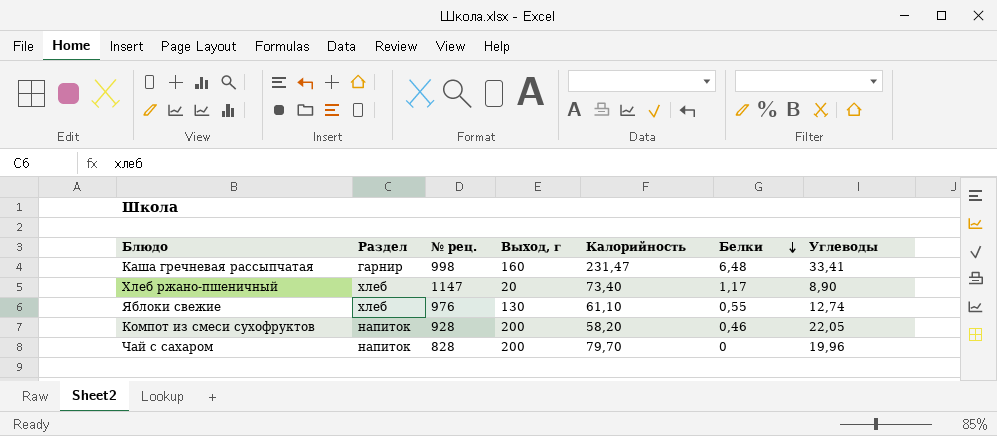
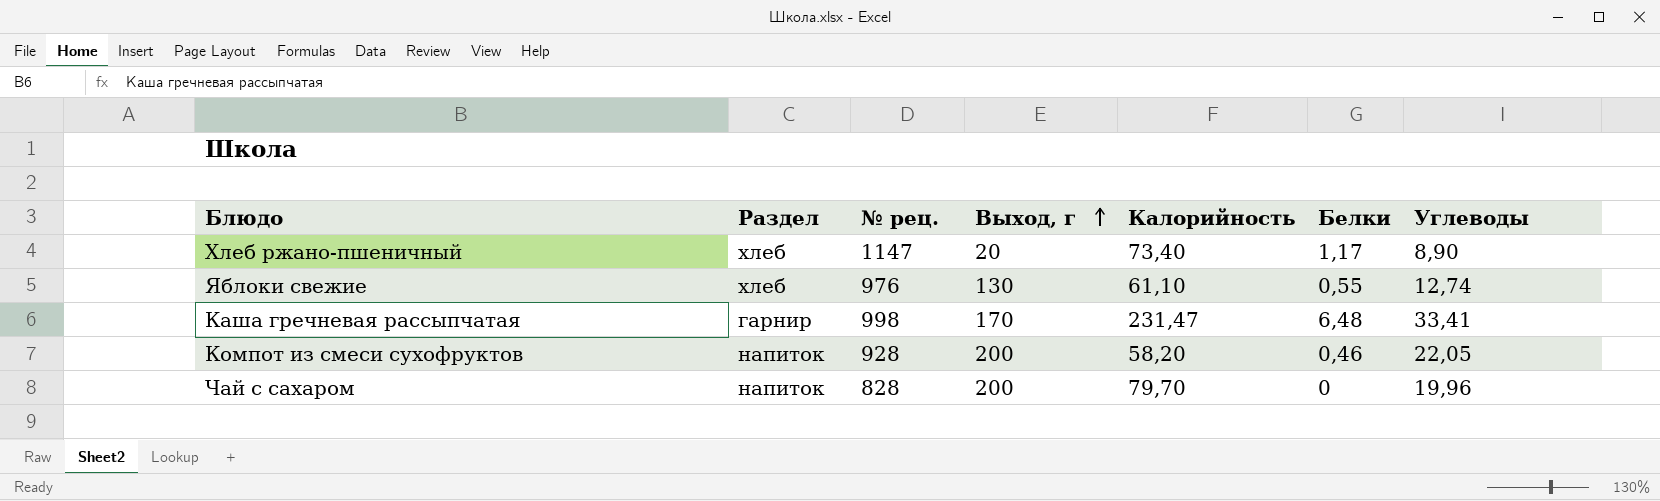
row order: Белки descending -> Выход, г ascending
Каша гречневая рассыпчатая | Выход, г: 160 -> 170

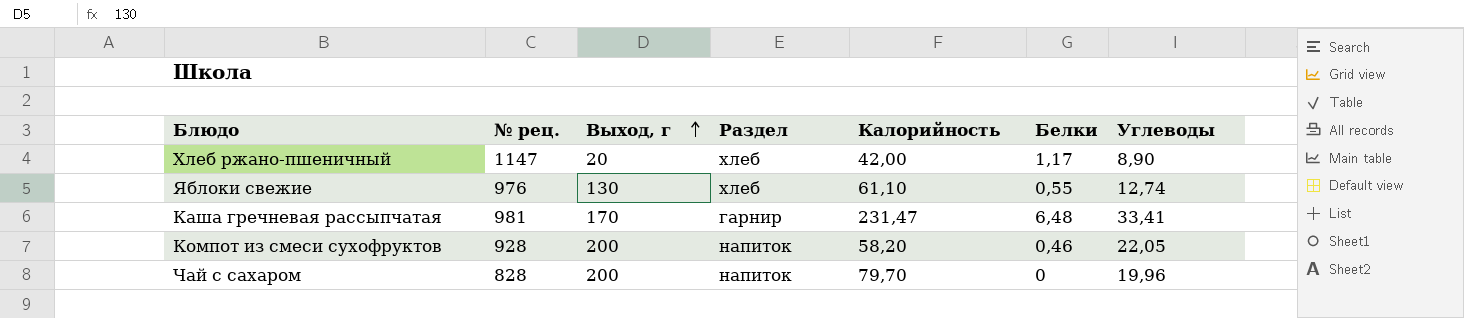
column Раздел | position: 2 -> 4
Хлеб ржано-пшеничный | Калорийность: 73,40 -> 42,00
Каша гречневая рассыпчатая | № рец.: 998 -> 981

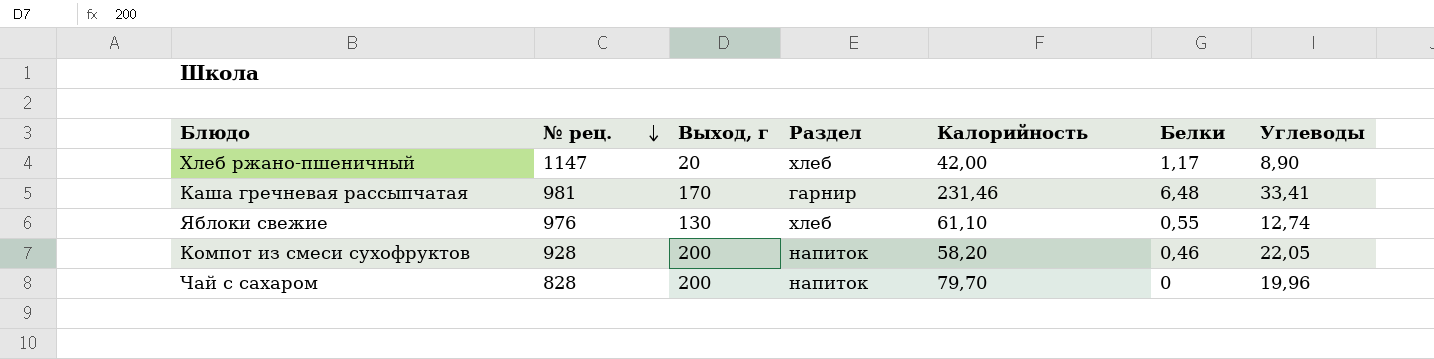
row order: Выход, г ascending -> № рец. descending
Каша гречневая рассыпчатая | Калорийность: 231,47 -> 231,46

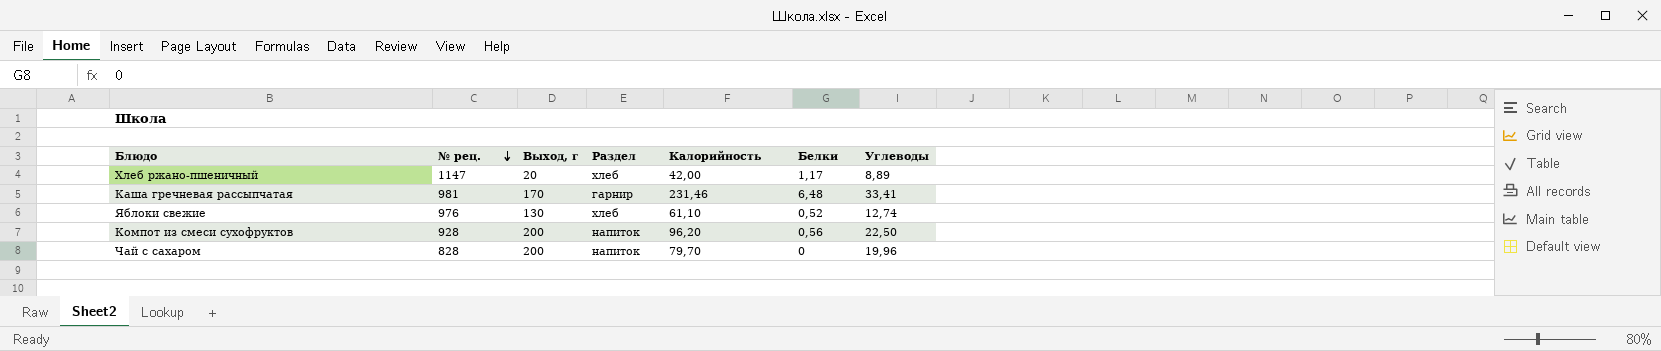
Хлеб ржано-пшеничный | Углеводы: 8,90 -> 8,89
Яблоки свежие | Белки: 0,55 -> 0,52
Компот из смеси сухофруктов | Калорийность: 58,20 -> 96,20
Компот из смеси сухофруктов | Белки: 0,46 -> 0,56
Компот из смеси сухофруктов | Углеводы: 22,05 -> 22,50

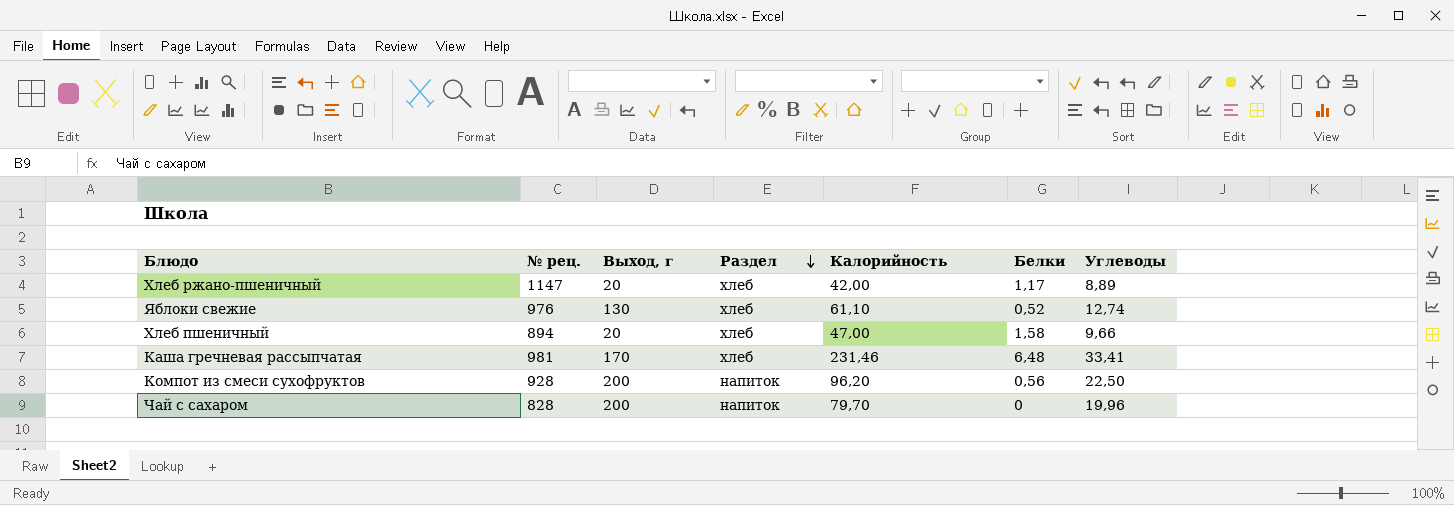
row order: № рец. descending -> Раздел descending
row Хлеб пшеничный: none -> 894 | 20 | хлеб | 47,00 | 1,58 | 9,66
Каша гречневая рассыпчатая | Раздел: гарнир -> хлеб

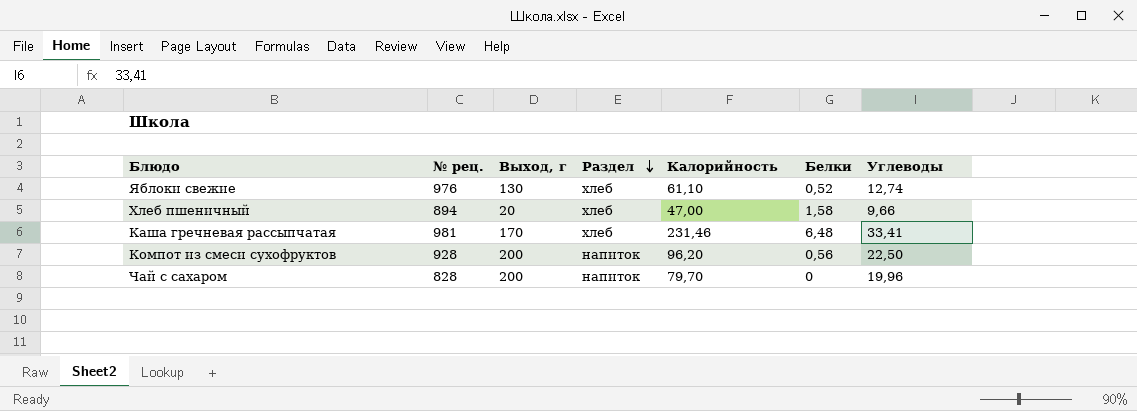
row Хлеб ржано-пшеничный: 1147 | 20 | хлеб | 42,00 | 1,17 | 8,89 -> none

